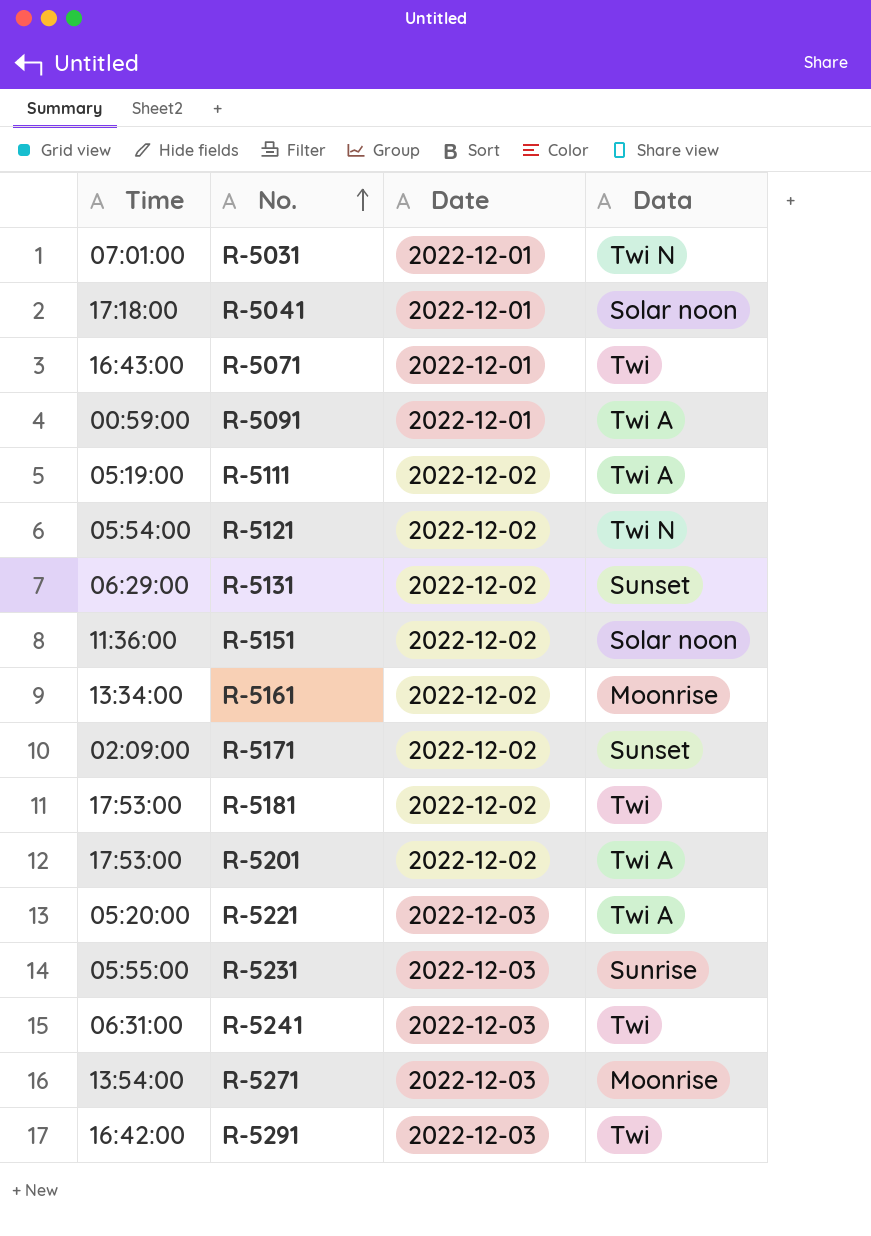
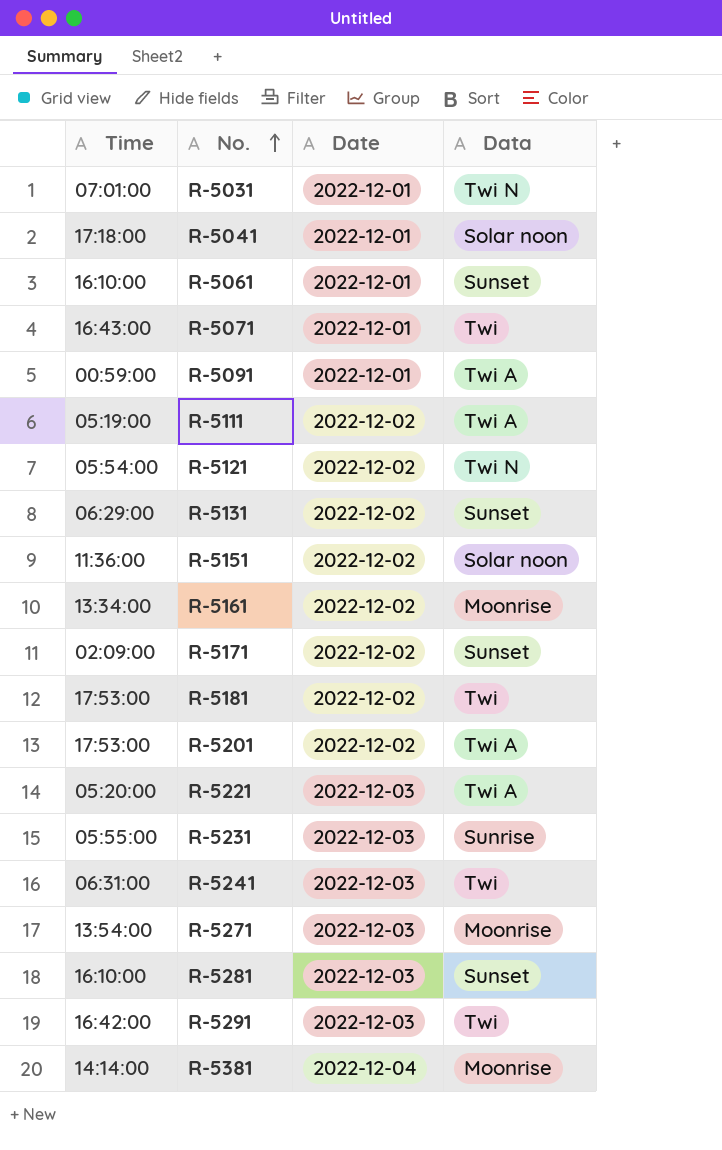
row R-5061: none -> 16:10:00 | 2022-12-01 | Sunset
row R-5281: none -> 16:10:00 | 2022-12-03 | Sunset
row R-5381: none -> 14:14:00 | 2022-12-04 | Moonrise

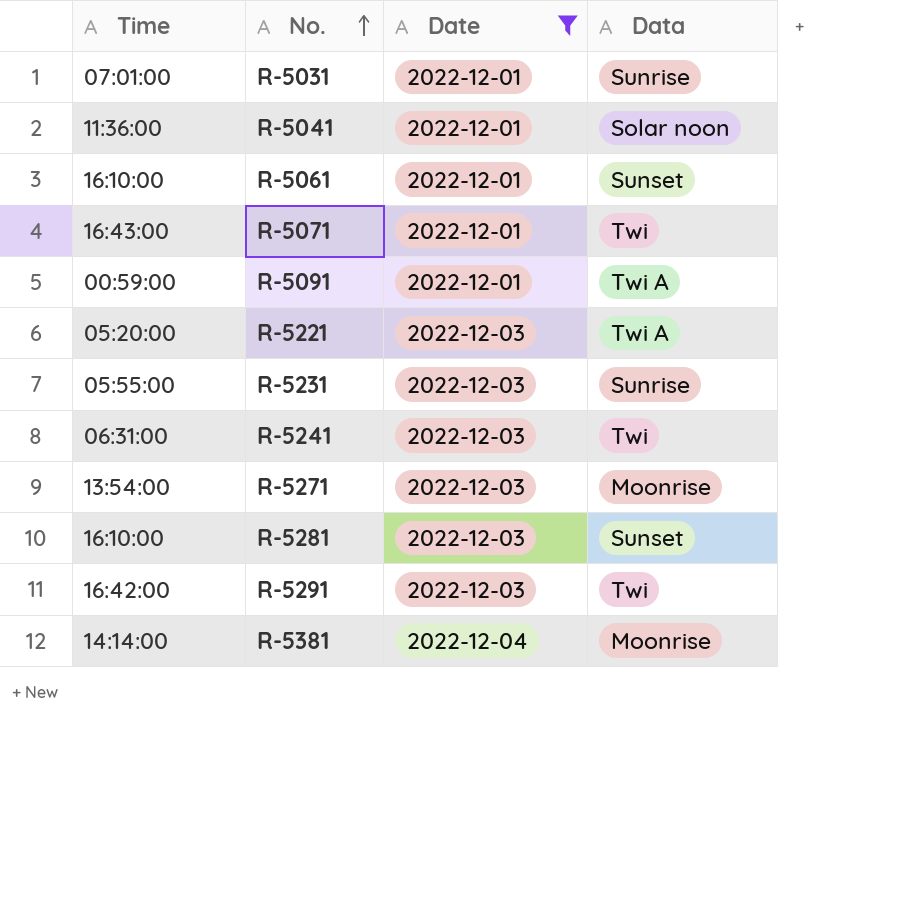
filter: none -> Date != 2022-12-02
R-5031 | Data: Twi N -> Sunrise
R-5041 | Time: 17:18:00 -> 11:36:00

